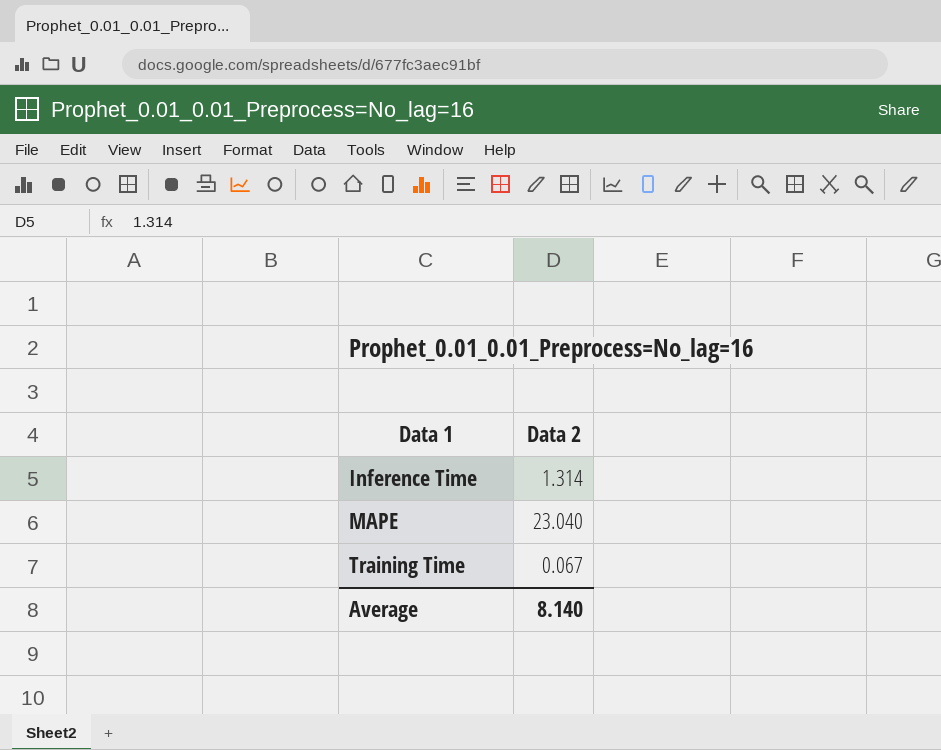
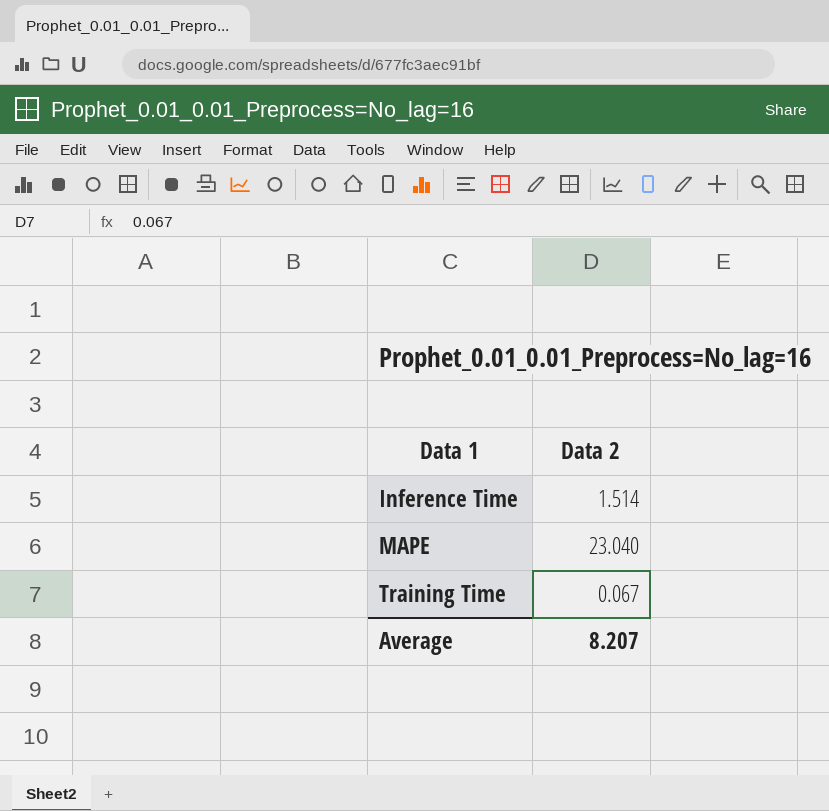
Inference Time | Data 2: 1.314 -> 1.514
Average | Data 2: 8.140 -> 8.207

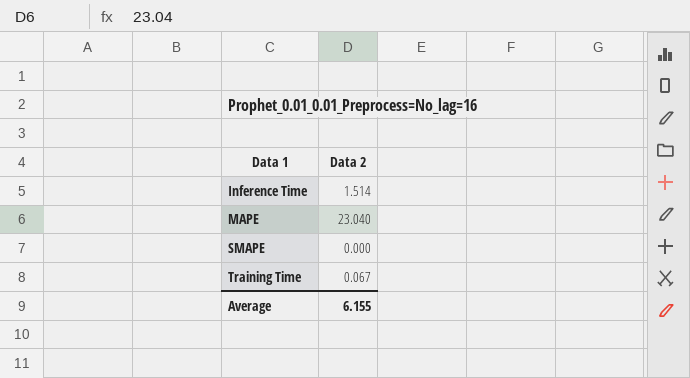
row SMAPE: none -> 0.000
Average | Data 2: 8.207 -> 6.155

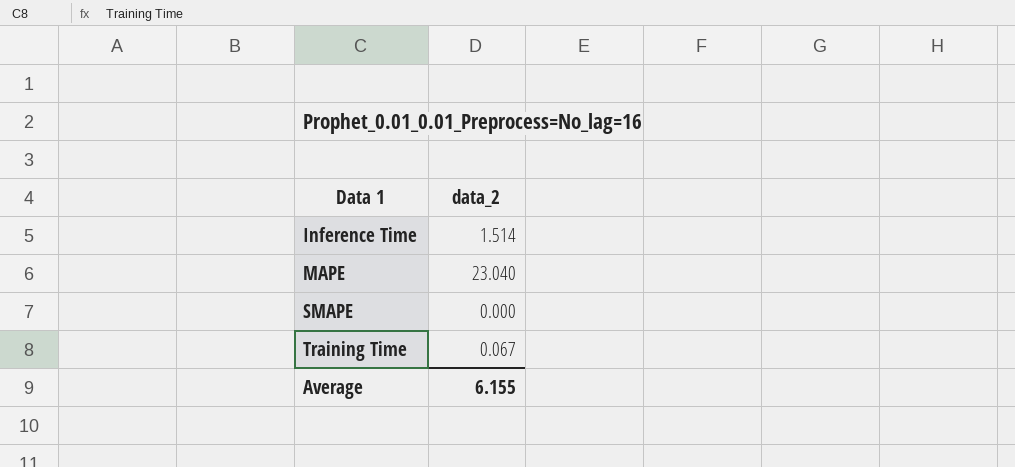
column name: Data 2 -> data_2

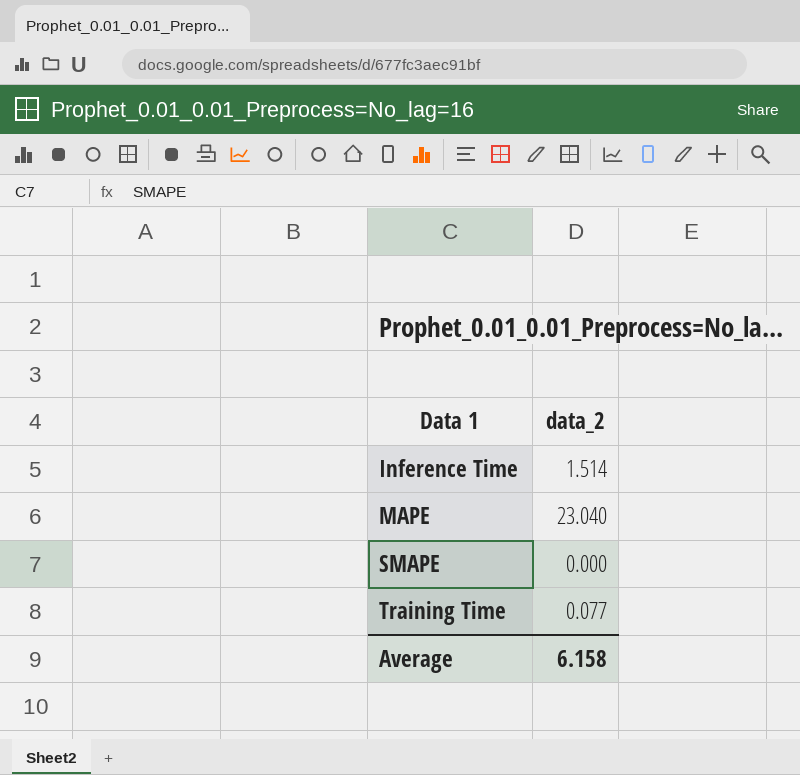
Training Time | data_2: 0.067 -> 0.077
Average | data_2: 6.155 -> 6.158

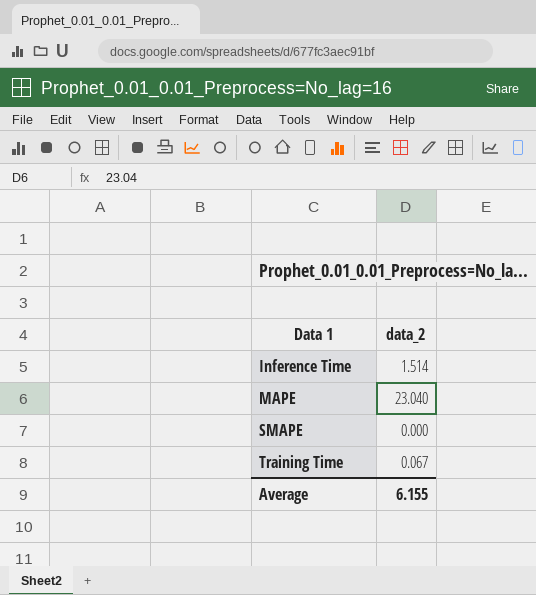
Training Time | data_2: 0.077 -> 0.067
Average | data_2: 6.158 -> 6.155

